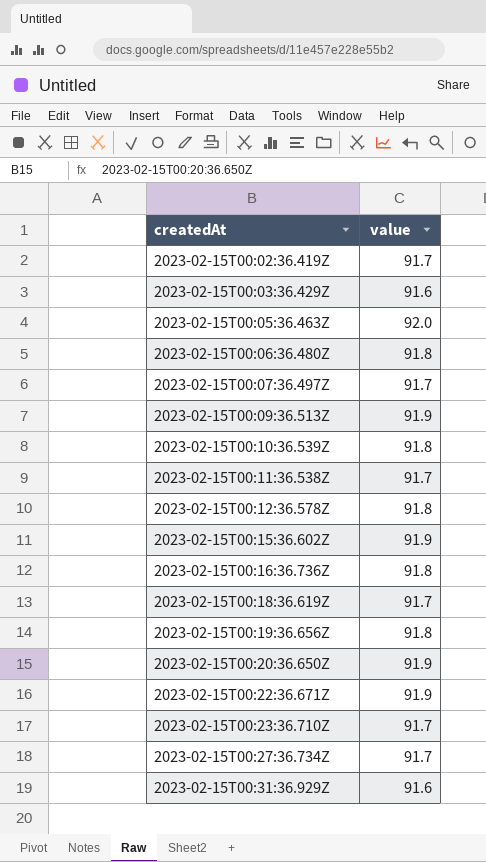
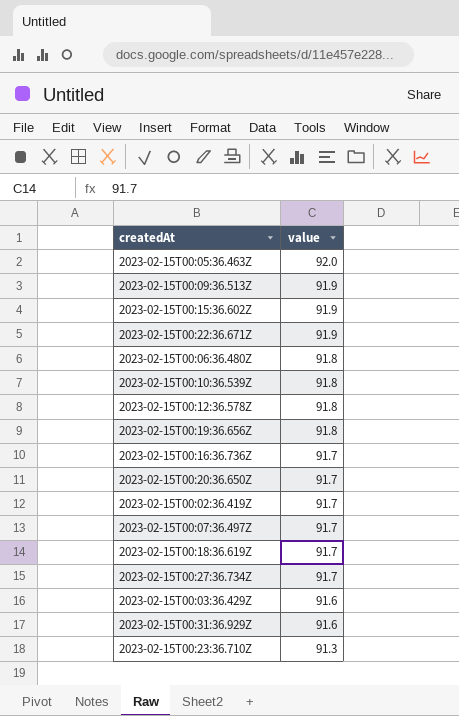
row order: createdAt ascending -> value descending
row 2023-02-15T00:11:36.538Z: 91.7 -> none
2023-02-15T00:16:36.736Z | value: 91.8 -> 91.7
2023-02-15T00:20:36.650Z | value: 91.9 -> 91.7
2023-02-15T00:23:36.710Z | value: 91.7 -> 91.3

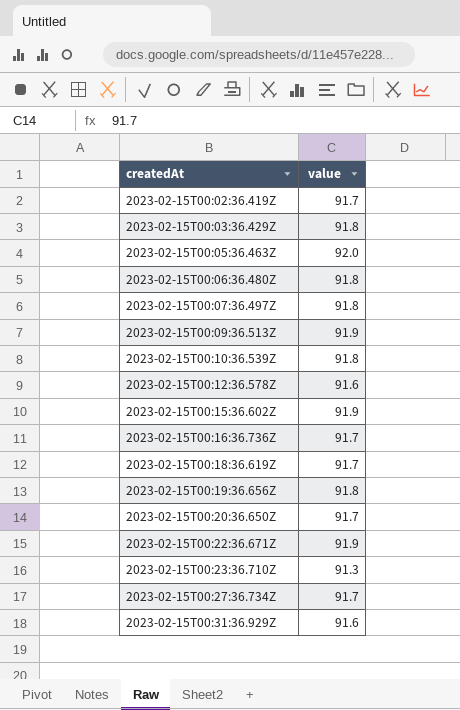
row order: value descending -> createdAt ascending
2023-02-15T00:03:36.429Z | value: 91.6 -> 91.8
2023-02-15T00:07:36.497Z | value: 91.7 -> 91.8
2023-02-15T00:12:36.578Z | value: 91.8 -> 91.6

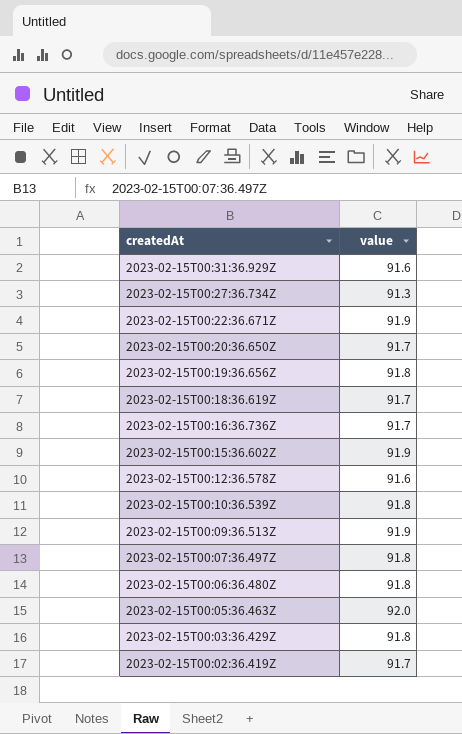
row order: createdAt ascending -> createdAt descending
row 2023-02-15T00:23:36.710Z: 91.3 -> none
2023-02-15T00:27:36.734Z | value: 91.7 -> 91.3

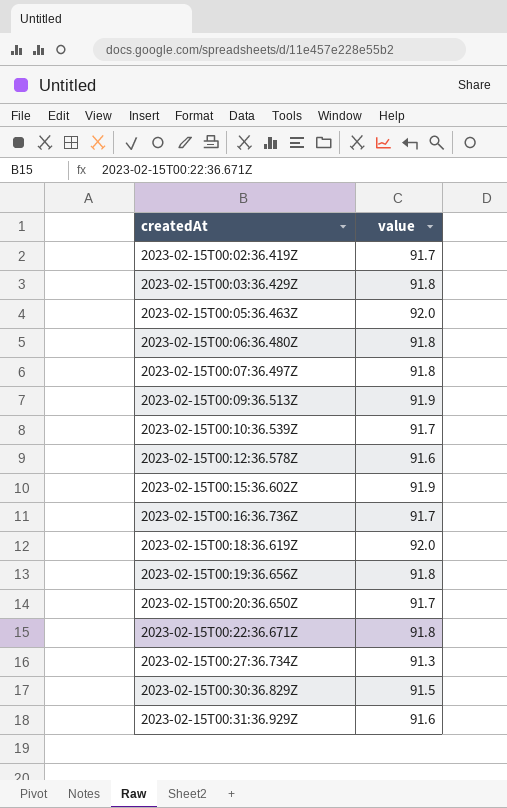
row order: createdAt descending -> createdAt ascending
2023-02-15T00:10:36.539Z | value: 91.8 -> 91.7
2023-02-15T00:18:36.619Z | value: 91.7 -> 92.0
2023-02-15T00:22:36.671Z | value: 91.9 -> 91.8
row 2023-02-15T00:30:36.829Z: none -> 91.5

